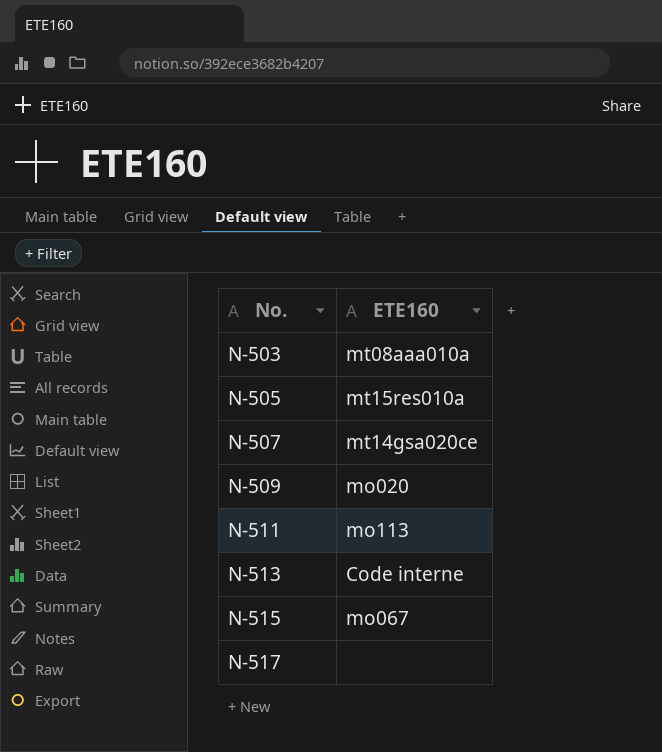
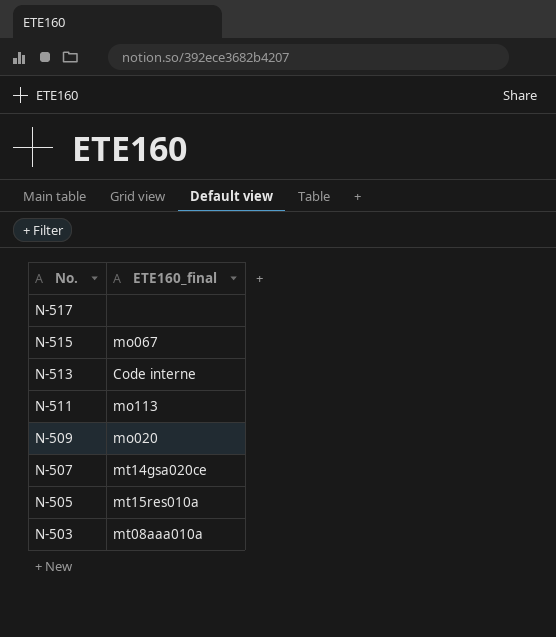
row order: No. ascending -> No. descending
column name: ETE160 -> ETE160_final

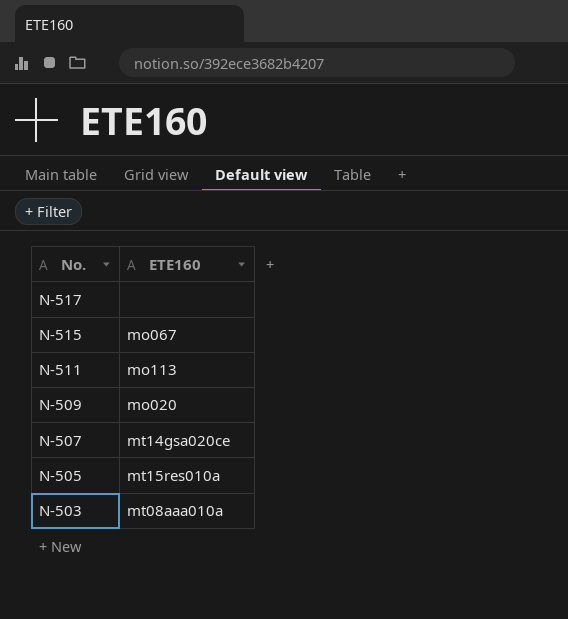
column name: ETE160_final -> ETE160
row N-513: Code interne -> none

